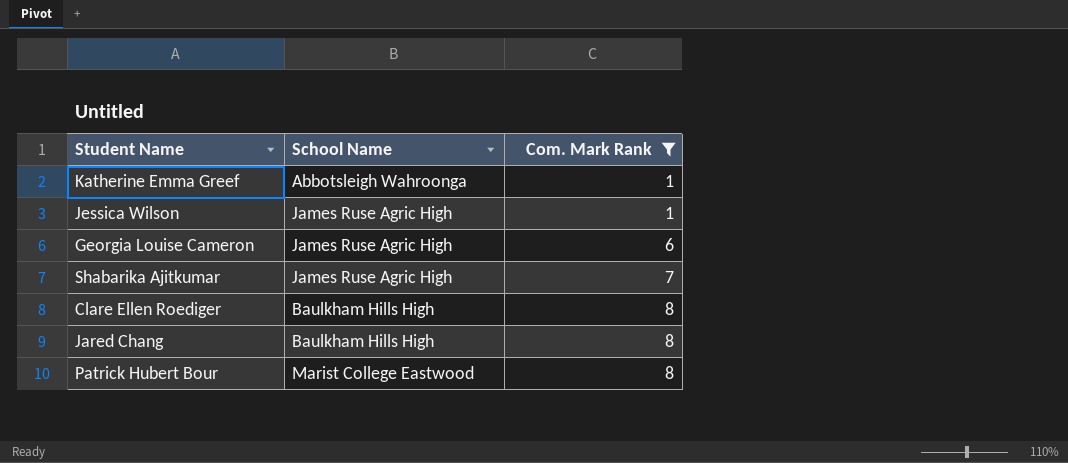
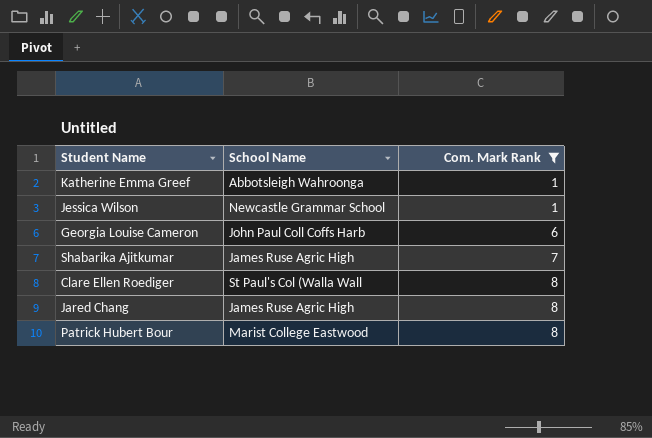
Jessica Wilson | School Name: James Ruse Agric High -> Newcastle Grammar School
Georgia Louise Cameron | School Name: James Ruse Agric High -> John Paul Coll Coffs Harb
Clare Ellen Roediger | School Name: Baulkham Hills High -> St Paul's Col (Walla Wall
Jared Chang | School Name: Baulkham Hills High -> James Ruse Agric High

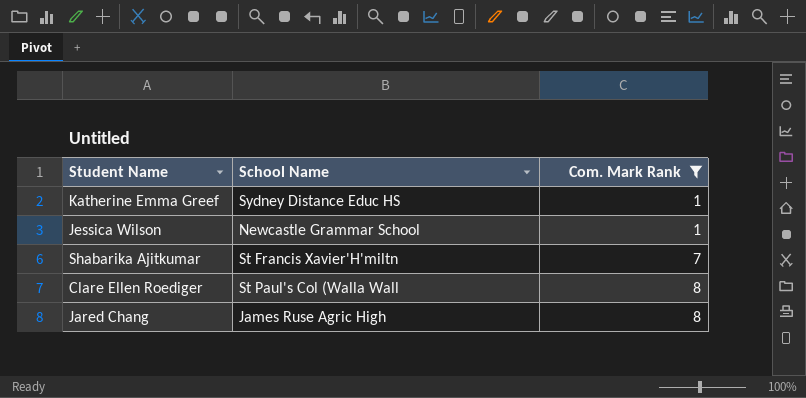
row Georgia Louise Cameron: John Paul Coll Coffs Harb | 6 -> none
row Patrick Hubert Bour: Marist College Eastwood | 8 -> none
Katherine Emma Greef | School Name: Abbotsleigh Wahroonga -> Sydney Distance Educ HS
Shabarika Ajitkumar | School Name: James Ruse Agric High -> St Francis Xavier'H'miltn

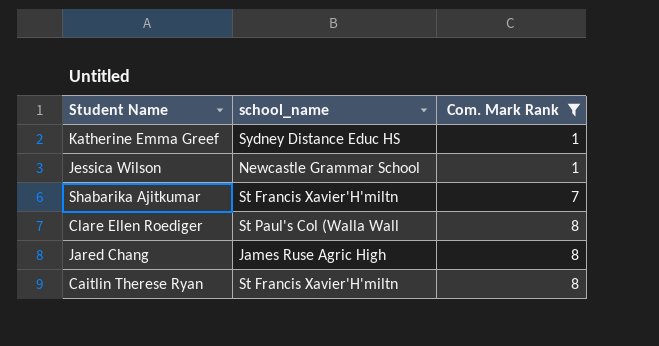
column name: School Name -> school_name
row Caitlin Therese Ryan: none -> St Francis Xavier'H'miltn | 8

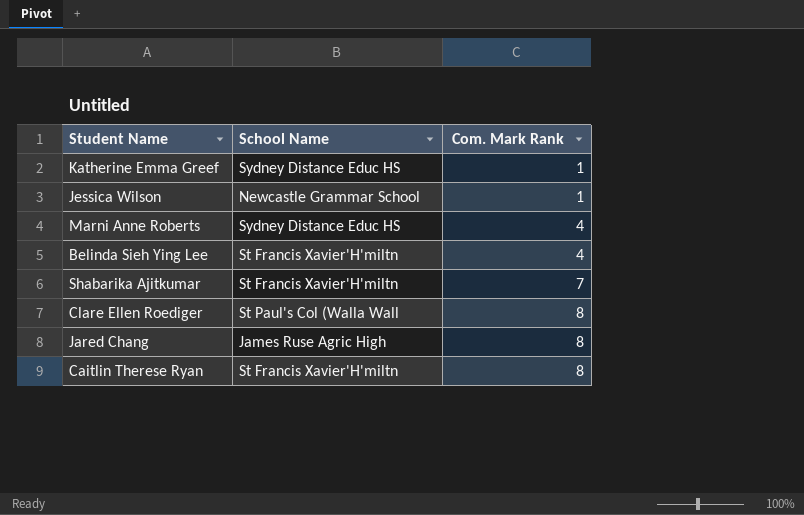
filter: Com. Mark Rank != 4 -> none
column name: school_name -> School Name

